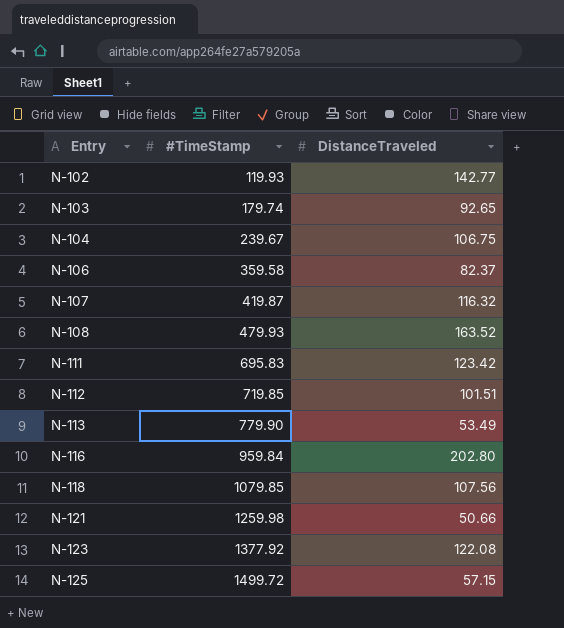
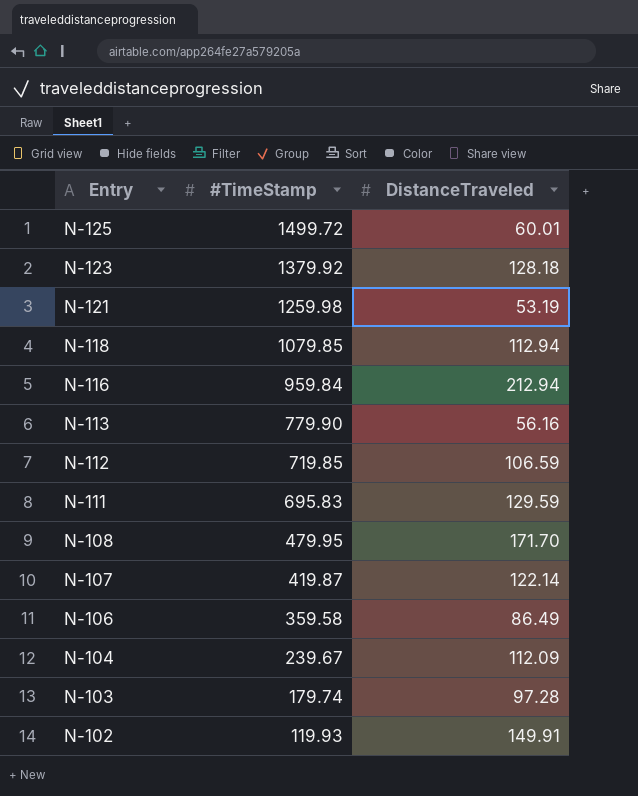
row order: Entry ascending -> Entry descending
N-125 | DistanceTraveled: 57.15 -> 60.01
N-123 | #TimeStamp: 1377.92 -> 1379.92
N-123 | DistanceTraveled: 122.08 -> 128.18
N-121 | DistanceTraveled: 50.66 -> 53.19
N-118 | DistanceTraveled: 107.56 -> 112.94
N-116 | DistanceTraveled: 202.80 -> 212.94
N-113 | DistanceTraveled: 53.49 -> 56.16
N-112 | DistanceTraveled: 101.51 -> 106.59
N-111 | DistanceTraveled: 123.42 -> 129.59
N-108 | #TimeStamp: 479.93 -> 479.95
N-108 | DistanceTraveled: 163.52 -> 171.70
N-107 | DistanceTraveled: 116.32 -> 122.14
N-106 | DistanceTraveled: 82.37 -> 86.49
N-104 | DistanceTraveled: 106.75 -> 112.09
N-103 | DistanceTraveled: 92.65 -> 97.28
N-102 | DistanceTraveled: 142.77 -> 149.91

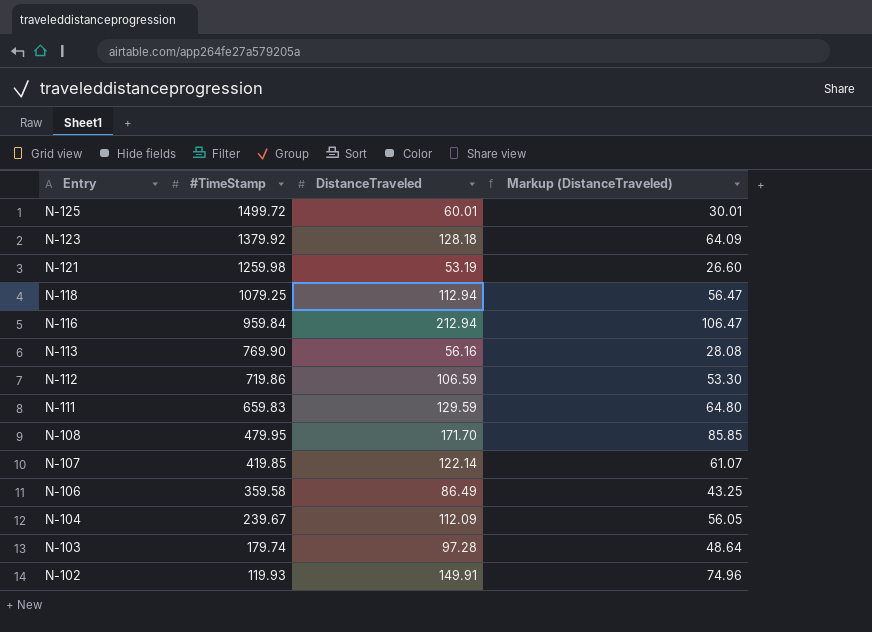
column Markup (DistanceTraveled) | formula: none -> [DistanceTraveled] * 0.5
N-118 | #TimeStamp: 1079.85 -> 1079.25
N-113 | #TimeStamp: 779.90 -> 769.90
N-112 | #TimeStamp: 719.85 -> 719.86
N-111 | #TimeStamp: 695.83 -> 659.83
N-107 | #TimeStamp: 419.87 -> 419.85

